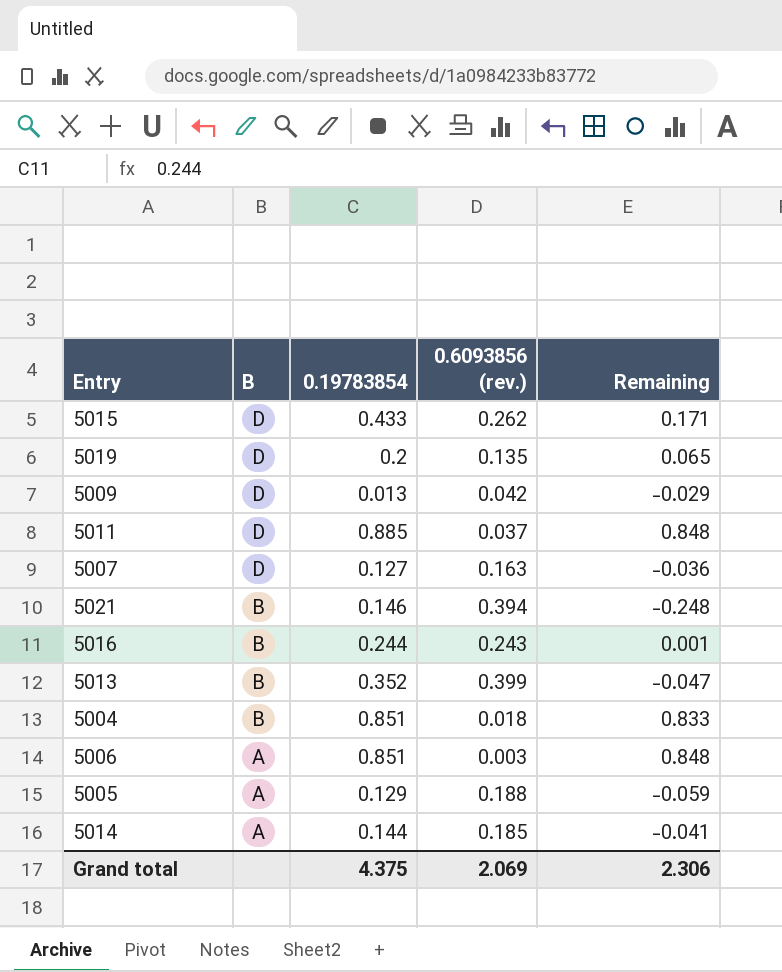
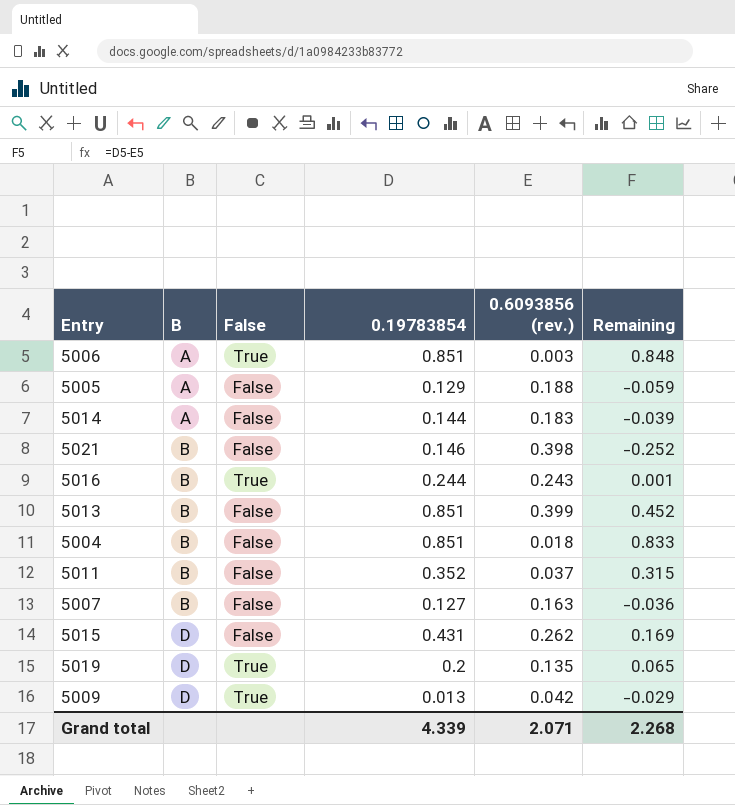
row order: B descending -> B ascending
column False | position: none -> 3
5014 | 0.6093856 (rev.): 0.185 -> 0.183
5014 | Remaining: -0.041 -> -0.039
5021 | 0.6093856 (rev.): 0.394 -> 0.398
5021 | Remaining: -0.248 -> -0.252
5013 | 0.19783854: 0.352 -> 0.851
5013 | Remaining: -0.047 -> 0.452
5011 | B: D -> B
5011 | 0.19783854: 0.885 -> 0.352
5011 | Remaining: 0.848 -> 0.315
5007 | B: D -> B
5015 | 0.19783854: 0.433 -> 0.431
5015 | Remaining: 0.171 -> 0.169
Grand total | 0.19783854: 4.375 -> 4.339
Grand total | 0.6093856 (rev.): 2.069 -> 2.071
Grand total | Remaining: 2.306 -> 2.268

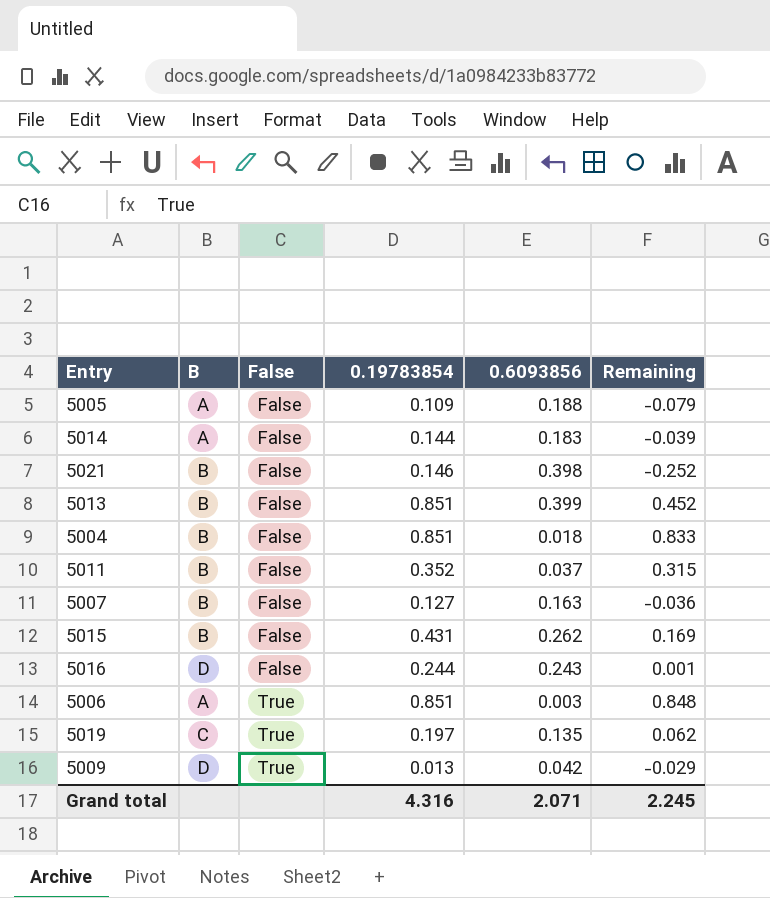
row order: B ascending -> False ascending
column name: 0.6093856 (rev.) -> 0.6093856
5005 | 0.19783854: 0.129 -> 0.109
5005 | Remaining: -0.059 -> -0.079
5015 | B: D -> B
5016 | B: B -> D
5016 | False: True -> False
5019 | B: D -> C
5019 | 0.19783854: 0.2 -> 0.197
5019 | Remaining: 0.065 -> 0.062
Grand total | 0.19783854: 4.339 -> 4.316
Grand total | Remaining: 2.268 -> 2.245

